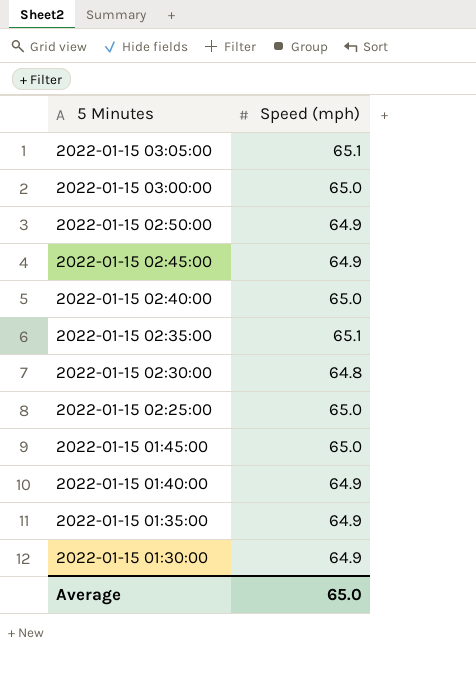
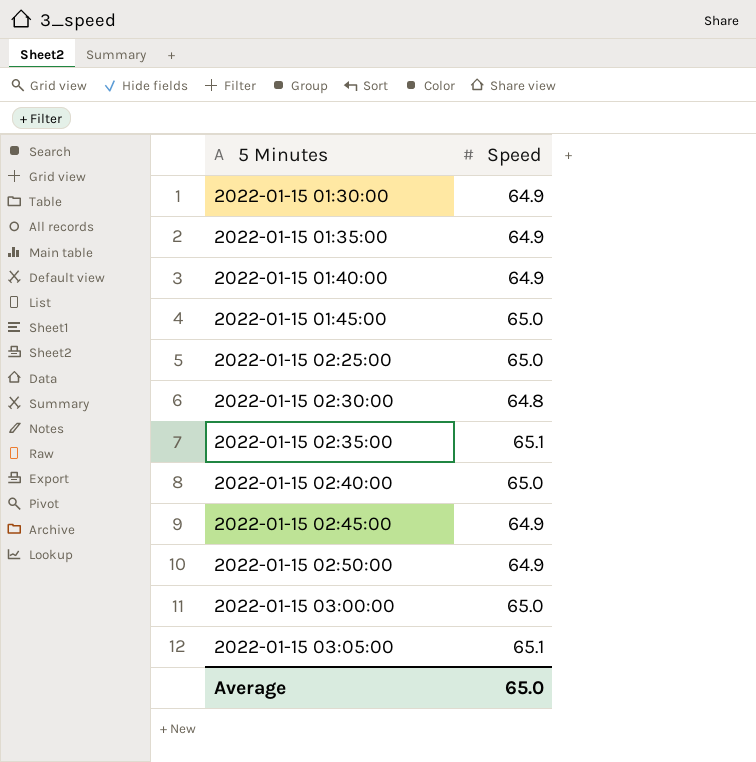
row order: 5 Minutes descending -> 5 Minutes ascending
column name: Speed (mph) -> Speed

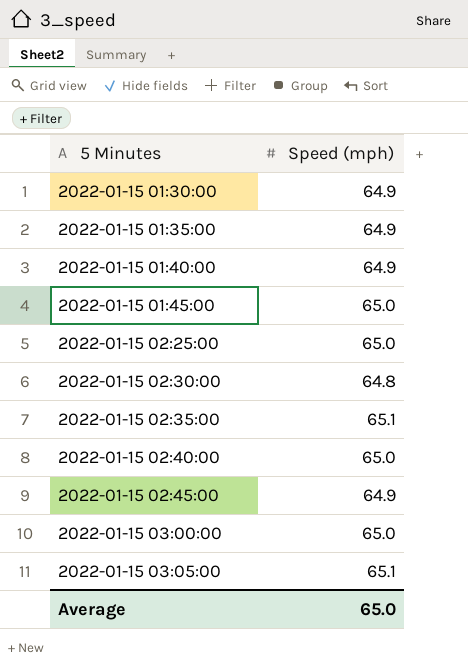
column name: Speed -> Speed (mph)
row 2022-01-15 02:50:00: 64.9 -> none

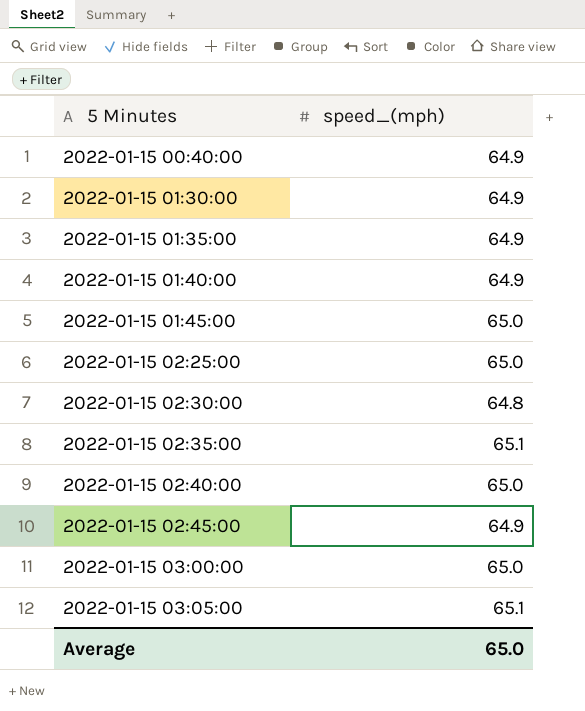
column name: Speed (mph) -> speed_(mph)
row 2022-01-15 00:40:00: none -> 64.9

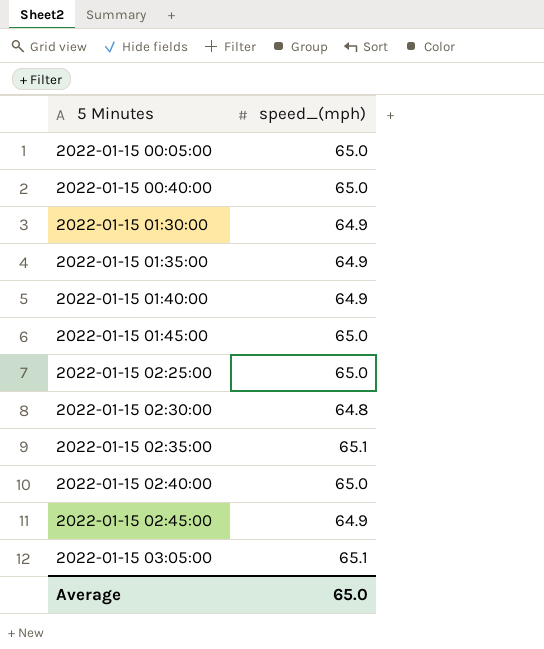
row 2022-01-15 03:00:00: 65.0 -> none
row 2022-01-15 00:05:00: none -> 65.0
2022-01-15 00:40:00 | speed_(mph): 64.9 -> 65.0

